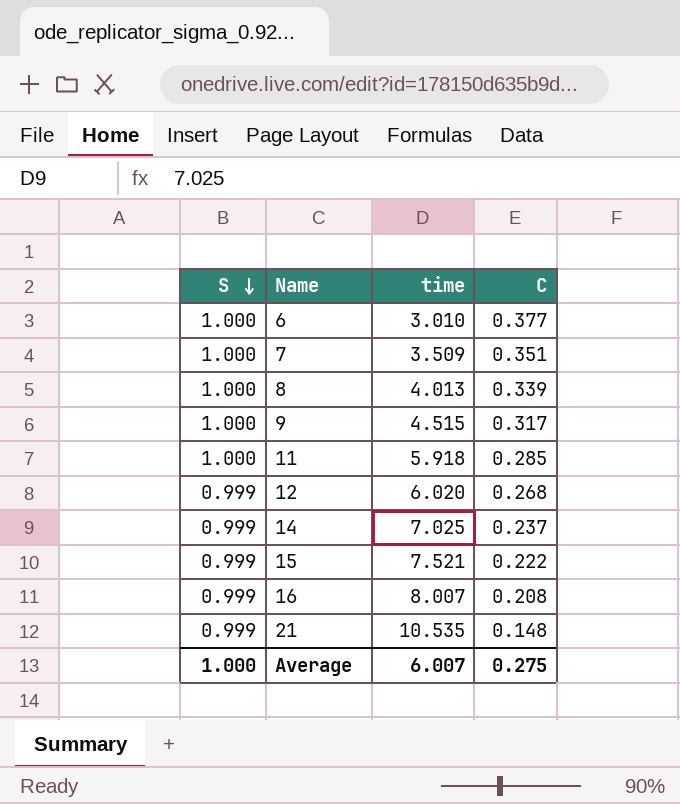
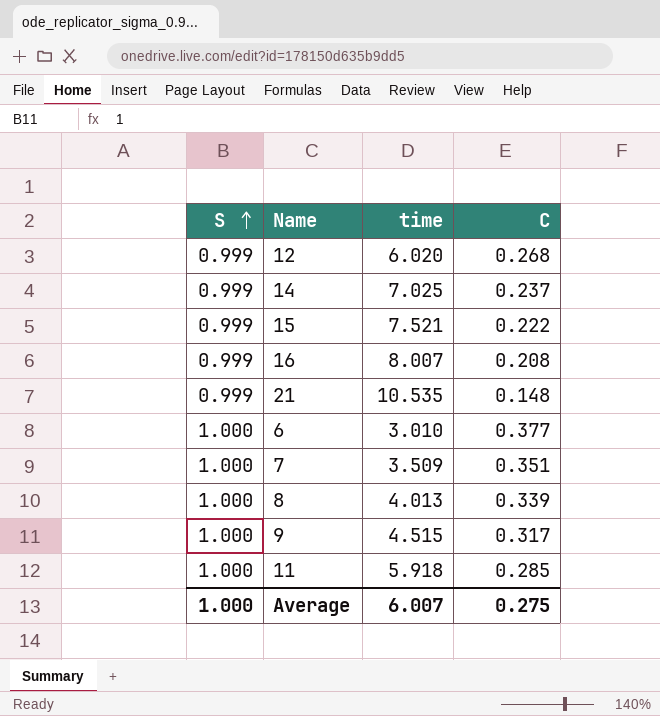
row order: S descending -> S ascending

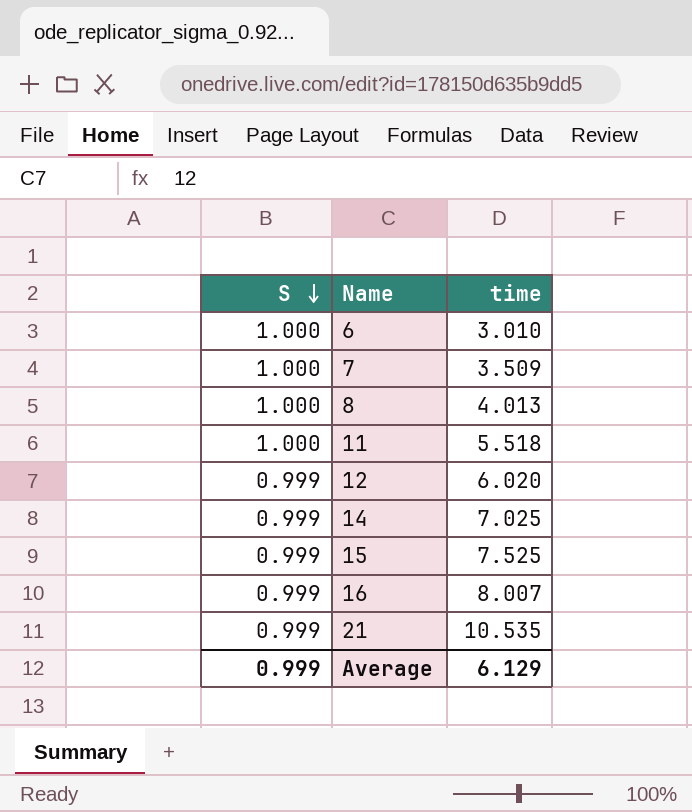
row order: S ascending -> S descending
column C | position: 4 -> none
row 9: 1.000 | 4.515 | 0.317 -> none
11 | time: 5.918 -> 5.518
15 | time: 7.521 -> 7.525
Average | S: 1.000 -> 0.999
Average | time: 6.007 -> 6.129

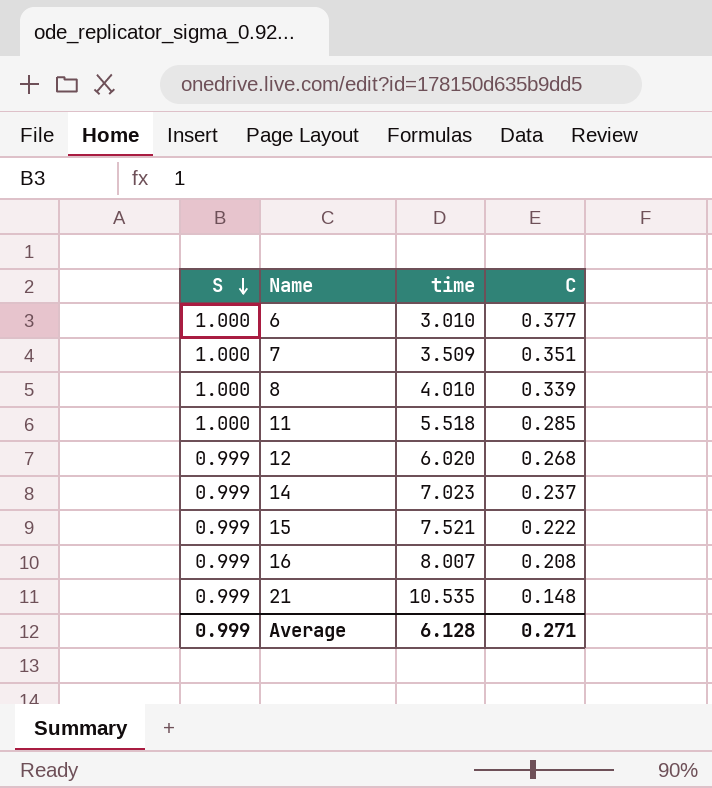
column C | position: none -> 4
8 | time: 4.013 -> 4.010
14 | time: 7.025 -> 7.023
15 | time: 7.525 -> 7.521
Average | time: 6.129 -> 6.128

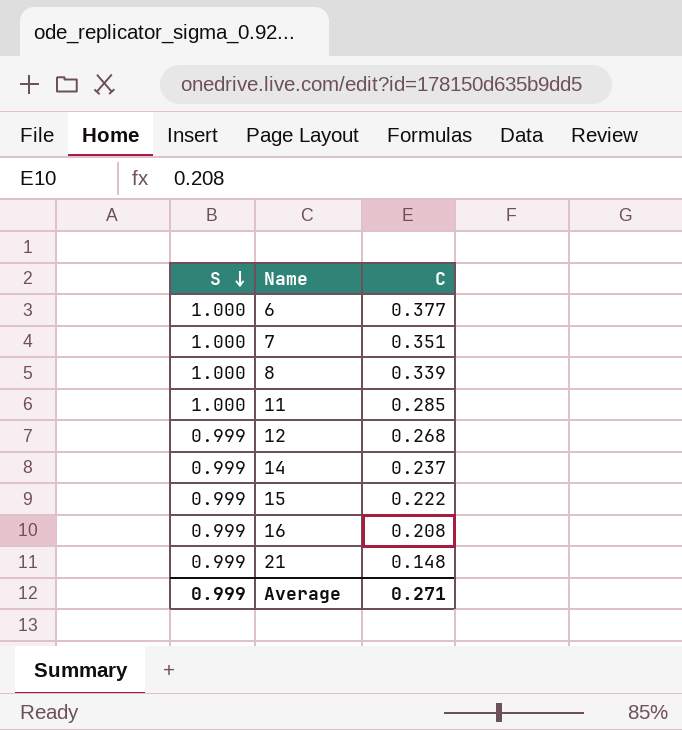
column time | position: 3 -> none

